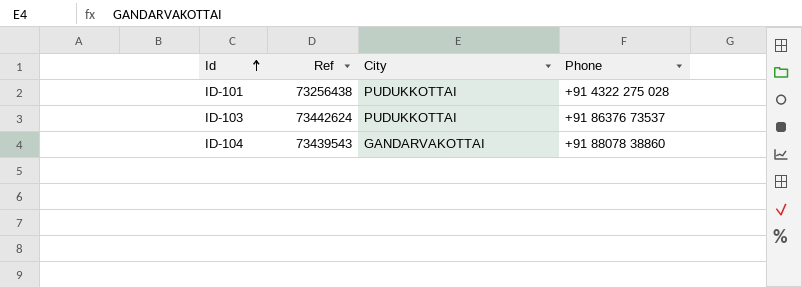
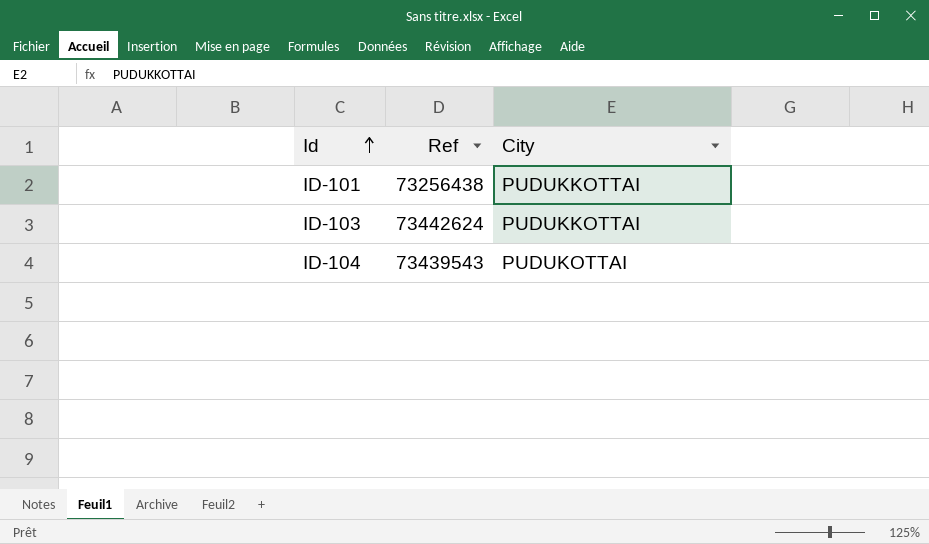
column Phone | position: 4 -> none
ID-104 | City: GANDARVAKOTTAI -> PUDUKOTTAI

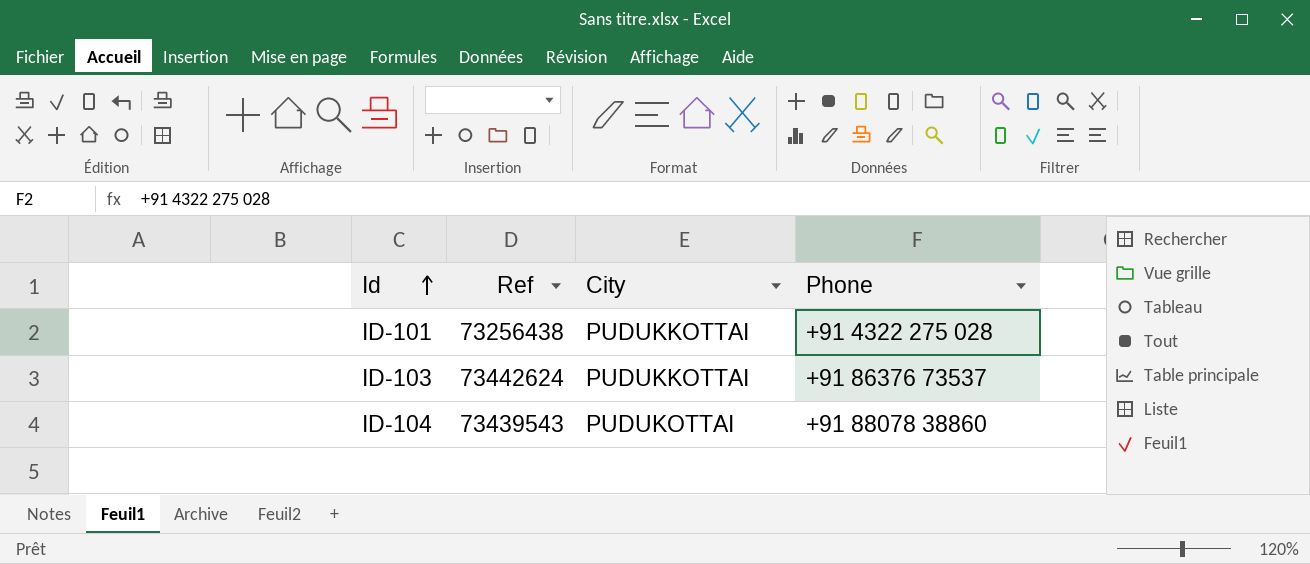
column Phone | position: none -> 4

